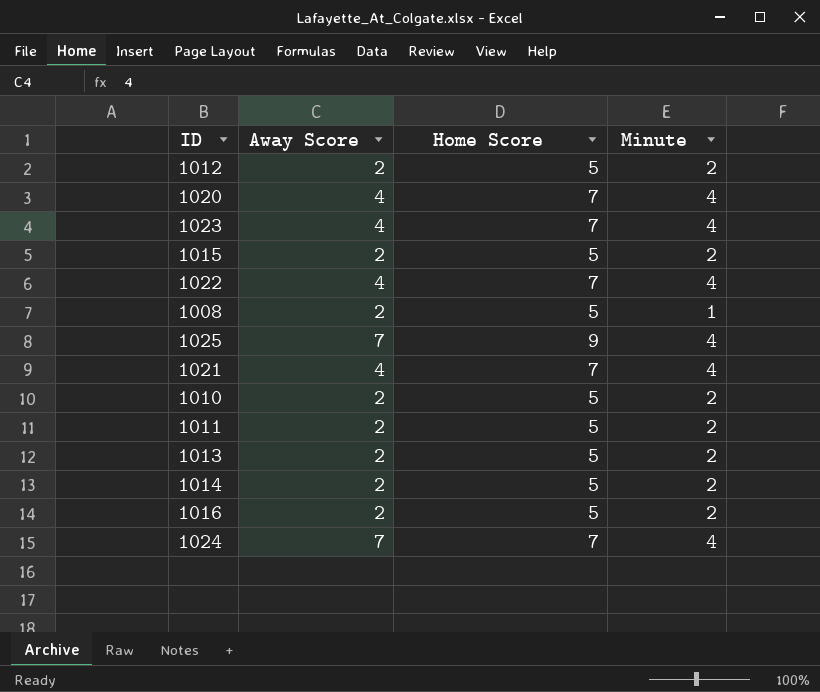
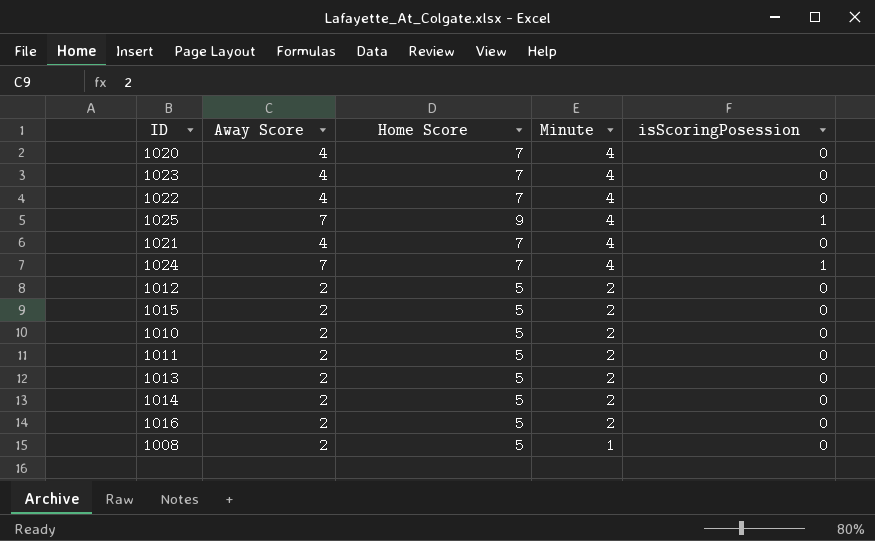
row order: none -> Minute descending
column isScoringPosession | position: none -> 5

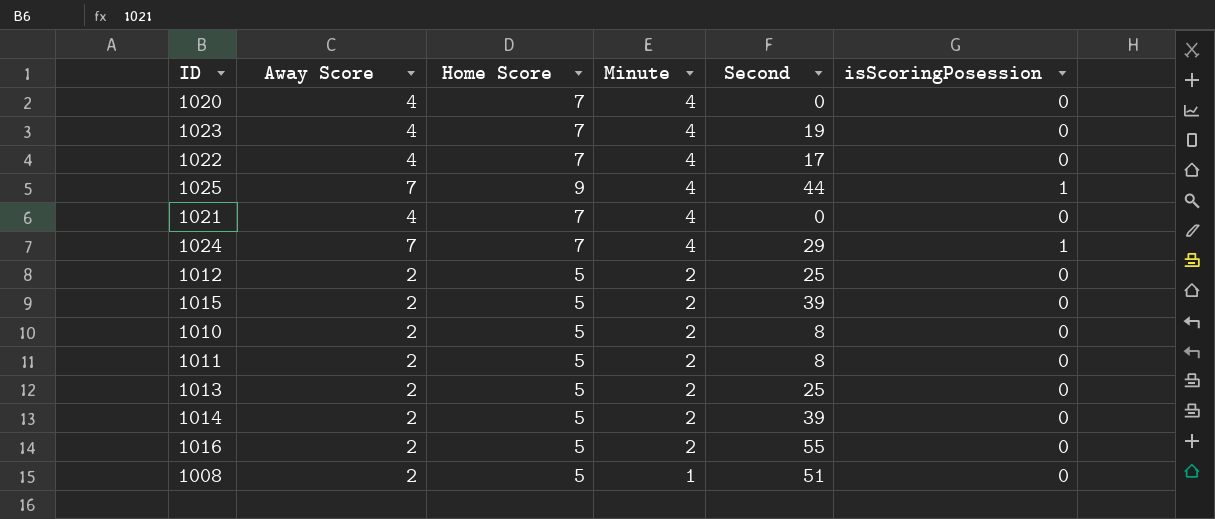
column Second | position: none -> 5

